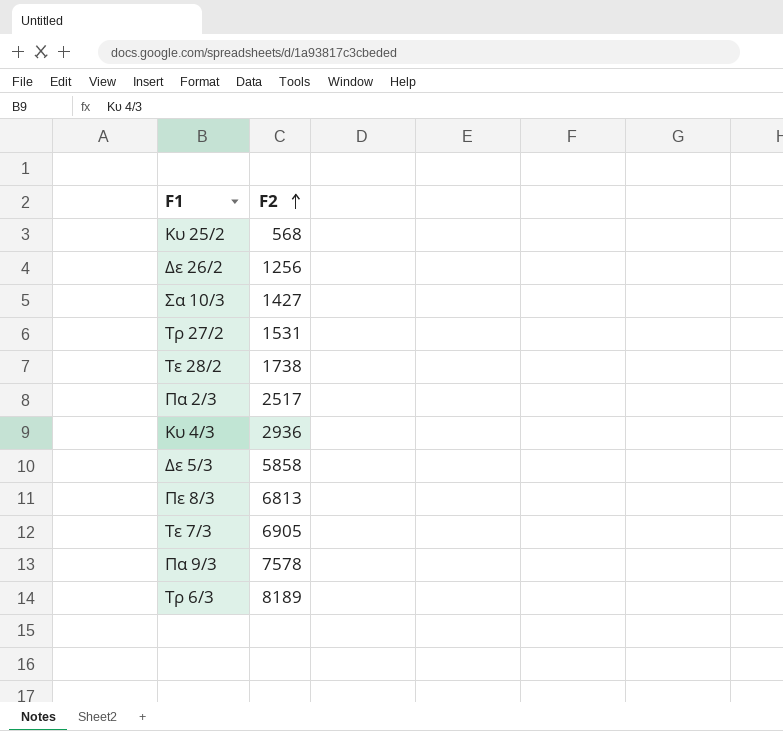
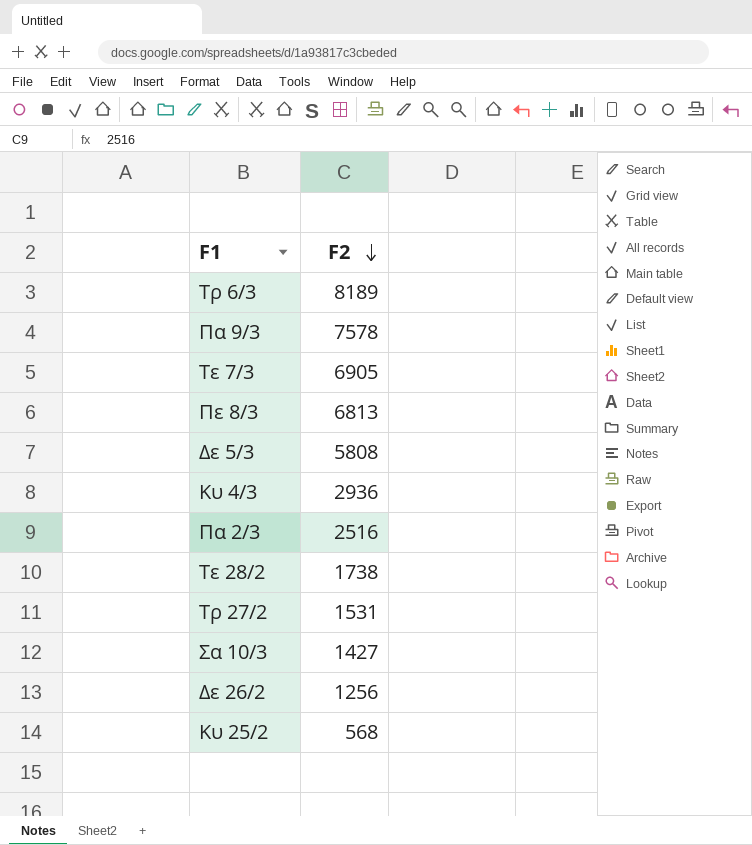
row order: F2 ascending -> F2 descending
Δε 5/3 | F2: 5858 -> 5808
Πα 2/3 | F2: 2517 -> 2516

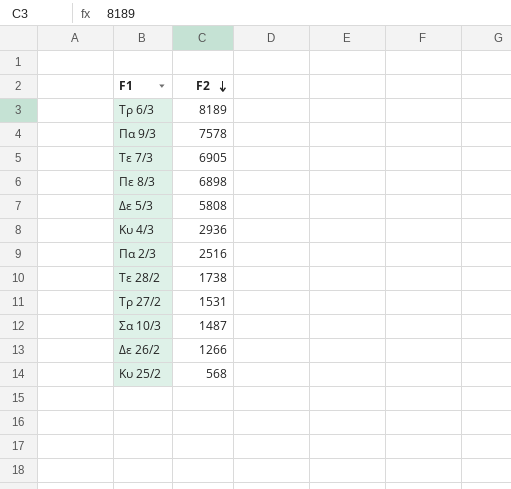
Πε 8/3 | F2: 6813 -> 6898
Σα 10/3 | F2: 1427 -> 1487
Δε 26/2 | F2: 1256 -> 1266

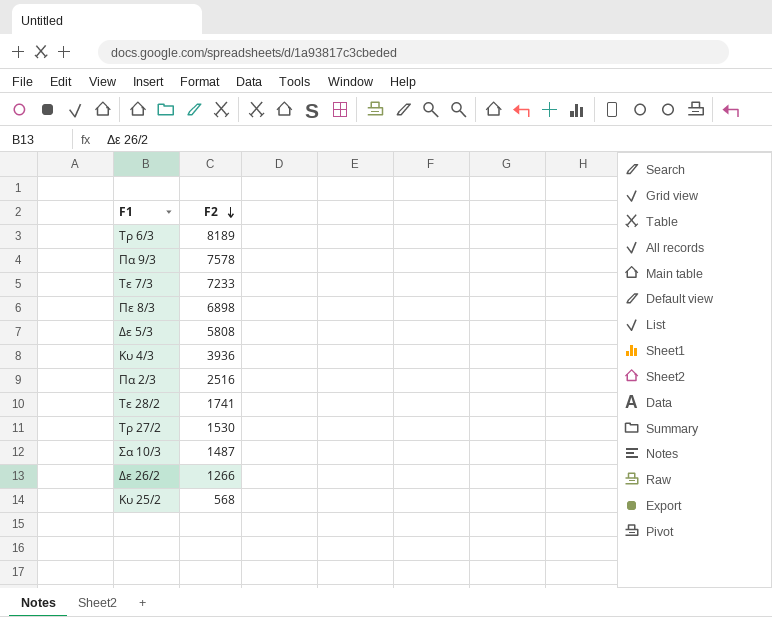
Τε 7/3 | F2: 6905 -> 7233
Κυ 4/3 | F2: 2936 -> 3936
Τε 28/2 | F2: 1738 -> 1741
Τρ 27/2 | F2: 1531 -> 1530

